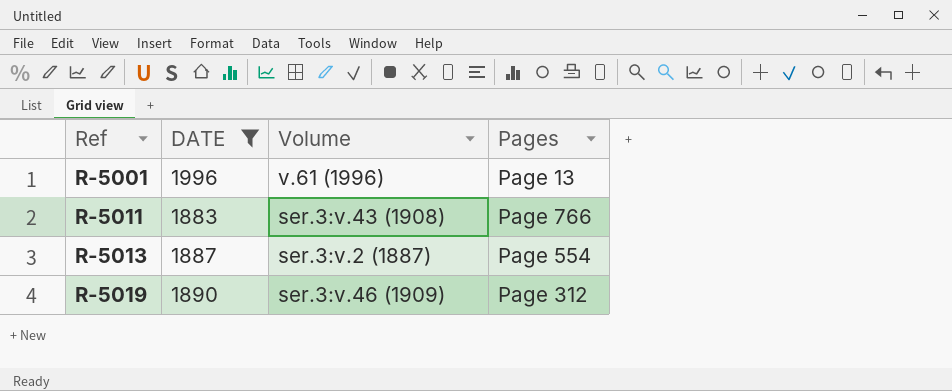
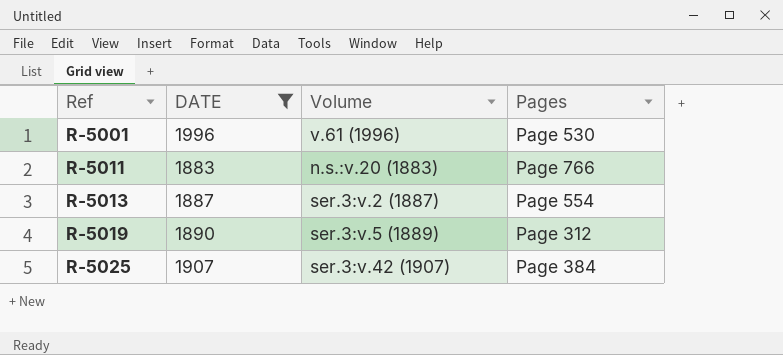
R-5001 | Pages: Page 13 -> Page 530
R-5011 | Volume: ser.3:v.43 (1908) -> n.s.:v.20 (1883)
R-5019 | Volume: ser.3:v.46 (1909) -> ser.3:v.5 (1889)
row R-5025: none -> 1907 | ser.3:v.42 (1907) | Page 384

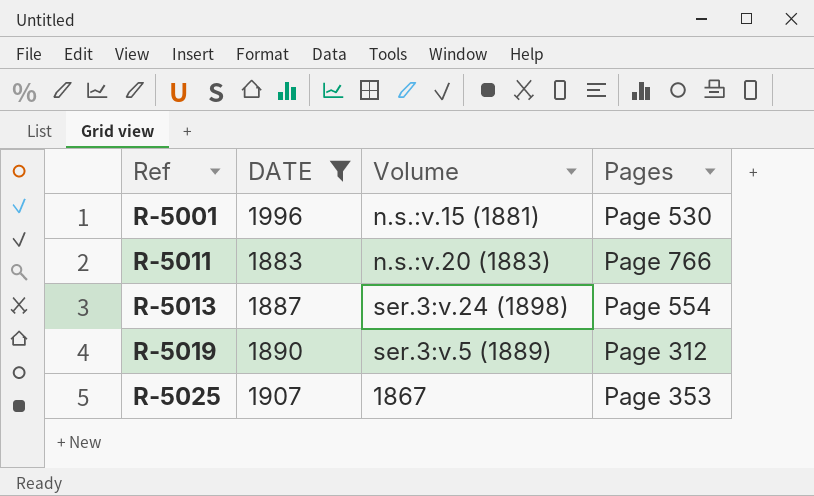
R-5001 | Volume: v.61 (1996) -> n.s.:v.15 (1881)
R-5013 | Volume: ser.3:v.2 (1887) -> ser.3:v.24 (1898)
R-5025 | Volume: ser.3:v.42 (1907) -> 1867
R-5025 | Pages: Page 384 -> Page 353

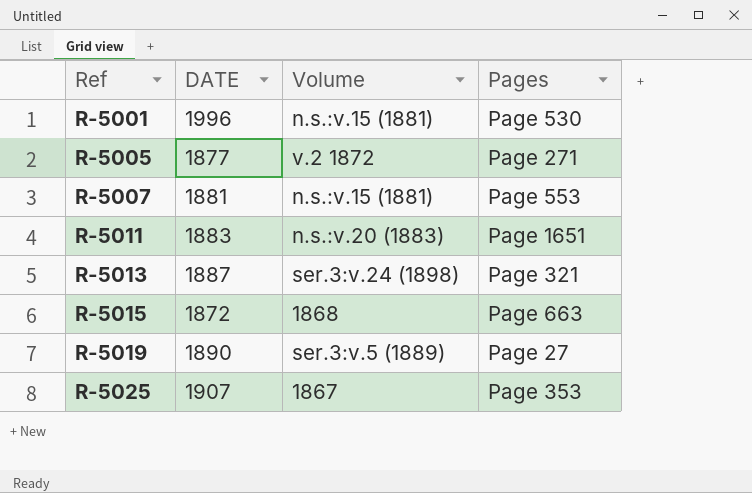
filter: DATE >= 1883 -> none
R-5011 | Pages: Page 766 -> Page 1651
R-5013 | Pages: Page 554 -> Page 321
R-5019 | Pages: Page 312 -> Page 27

